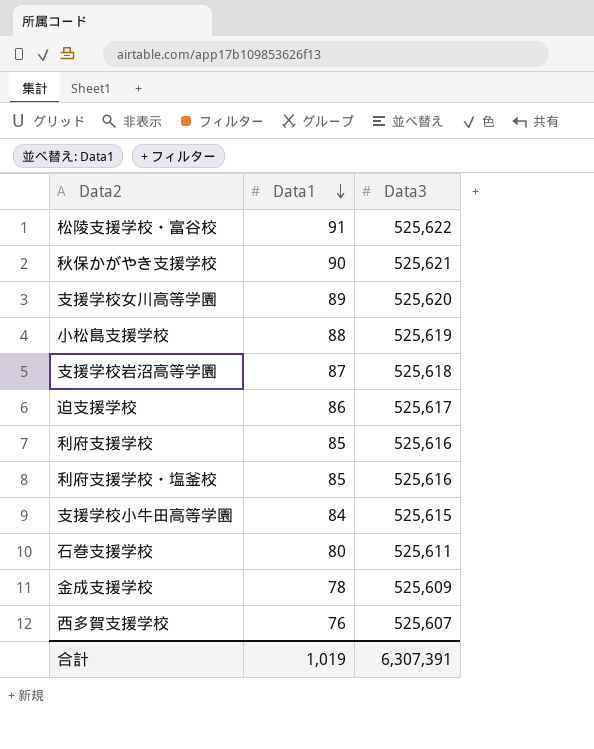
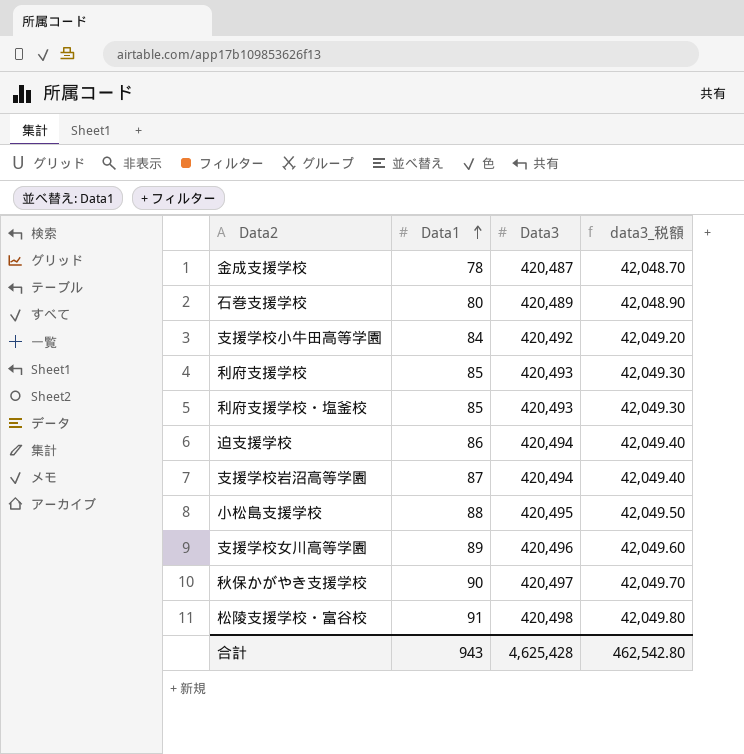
row order: Data1 descending -> Data1 ascending
column data3_税額 | formula: none -> [Data3] * 0.1
row 西多賀支援学校: 76 | 525,607 -> none
金成支援学校 | Data3: 525,609 -> 420,487
石巻支援学校 | Data3: 525,611 -> 420,489
支援学校小牛田高等学園 | Data3: 525,615 -> 420,492
利府支援学校 | Data3: 525,616 -> 420,493
利府支援学校・塩釜校 | Data3: 525,616 -> 420,493
迫支援学校 | Data3: 525,617 -> 420,494
支援学校岩沼高等学園 | Data3: 525,618 -> 420,494
小松島支援学校 | Data3: 525,619 -> 420,495
支援学校女川高等学園 | Data3: 525,620 -> 420,496
秋保かがやき支援学校 | Data3: 525,621 -> 420,497
松陵支援学校・富谷校 | Data3: 525,622 -> 420,498
合計 | Data1: 1,019 -> 943
合計 | Data3: 6,307,391 -> 4,625,428

